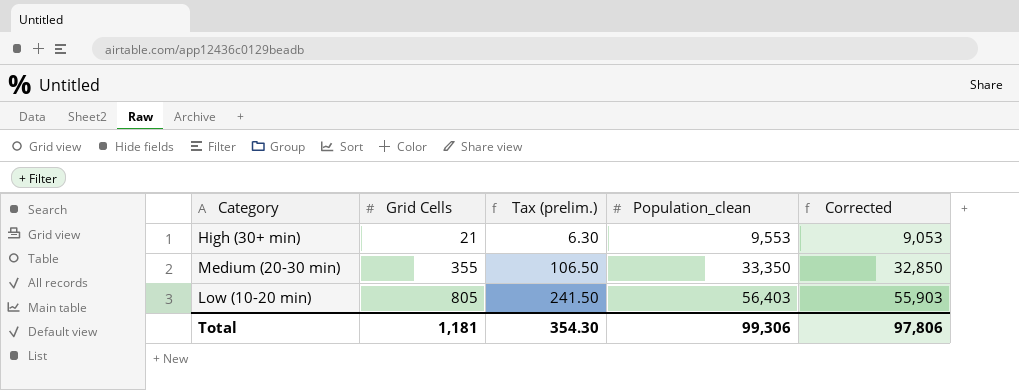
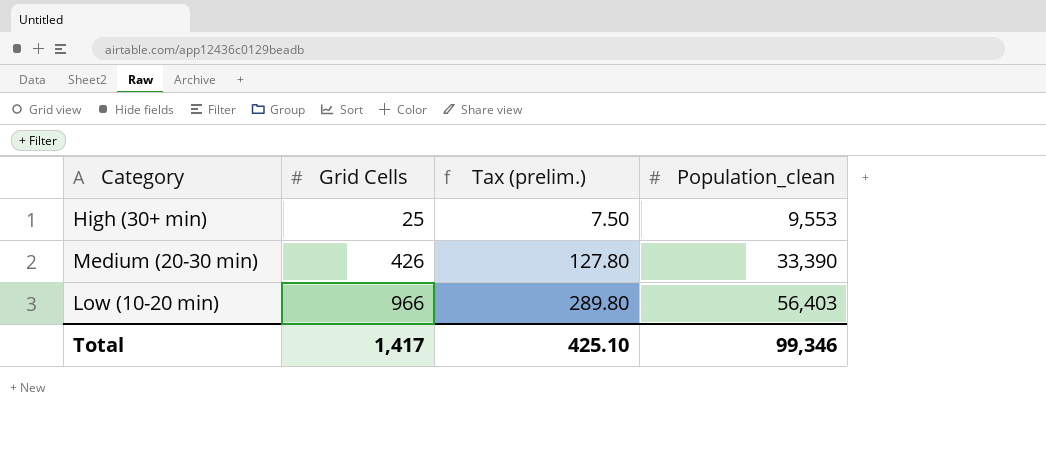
column Corrected | formula: [Population_clean] - 500 -> none
High (30+ min) | Grid Cells: 21 -> 25
High (30+ min) | Tax (prelim.): 6.30 -> 7.50
Medium (20-30 min) | Grid Cells: 355 -> 426
Medium (20-30 min) | Tax (prelim.): 106.50 -> 127.80
Medium (20-30 min) | Population_clean: 33,350 -> 33,390
Low (10-20 min) | Grid Cells: 805 -> 966
Low (10-20 min) | Tax (prelim.): 241.50 -> 289.80
Total | Grid Cells: 1,181 -> 1,417
Total | Tax (prelim.): 354.30 -> 425.10
Total | Population_clean: 99,306 -> 99,346

